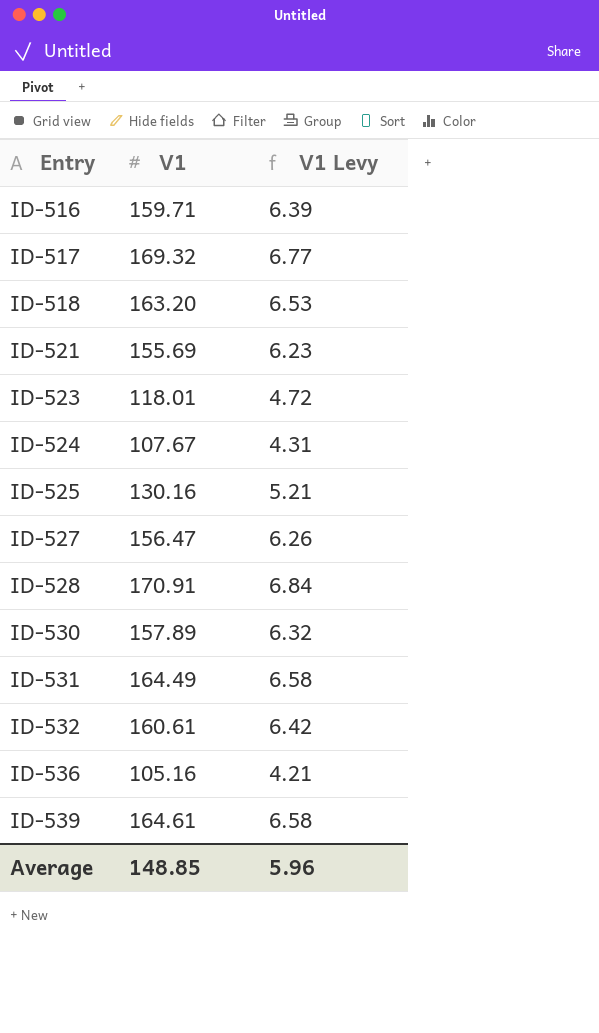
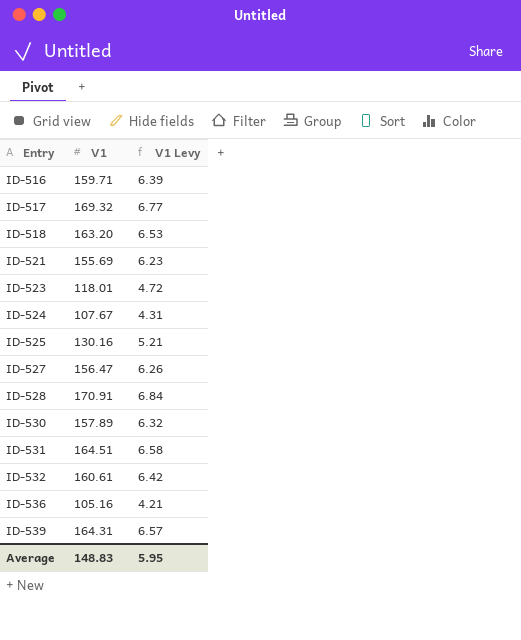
ID-531 | V1: 164.49 -> 164.51
ID-539 | V1: 164.61 -> 164.31
ID-539 | V1 Levy: 6.58 -> 6.57
Average | V1: 148.85 -> 148.83
Average | V1 Levy: 5.96 -> 5.95

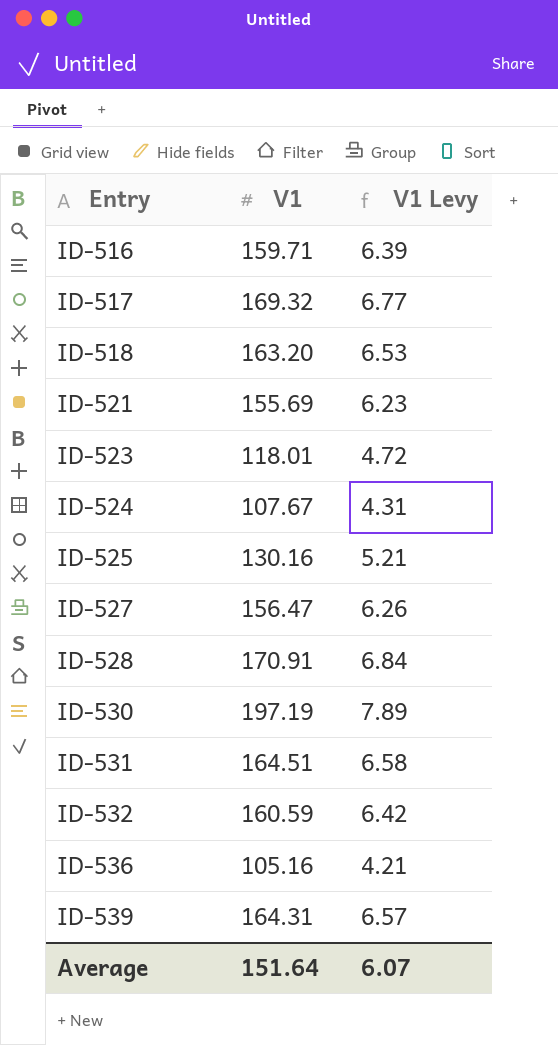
ID-530 | V1: 157.89 -> 197.19
ID-530 | V1 Levy: 6.32 -> 7.89
ID-532 | V1: 160.61 -> 160.59
Average | V1: 148.83 -> 151.64
Average | V1 Levy: 5.95 -> 6.07

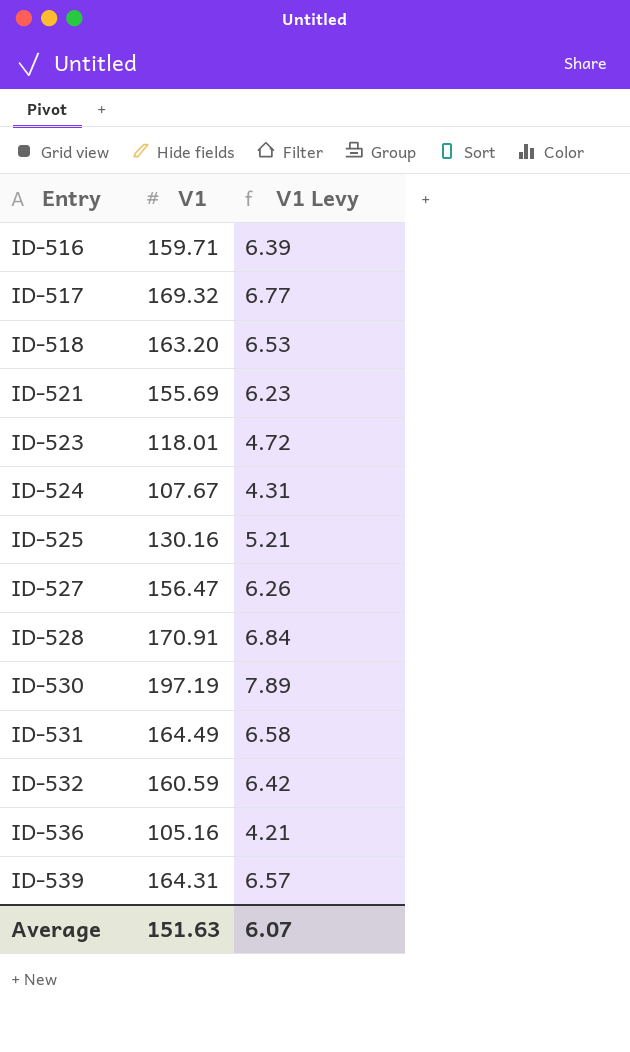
ID-531 | V1: 164.51 -> 164.49
Average | V1: 151.64 -> 151.63

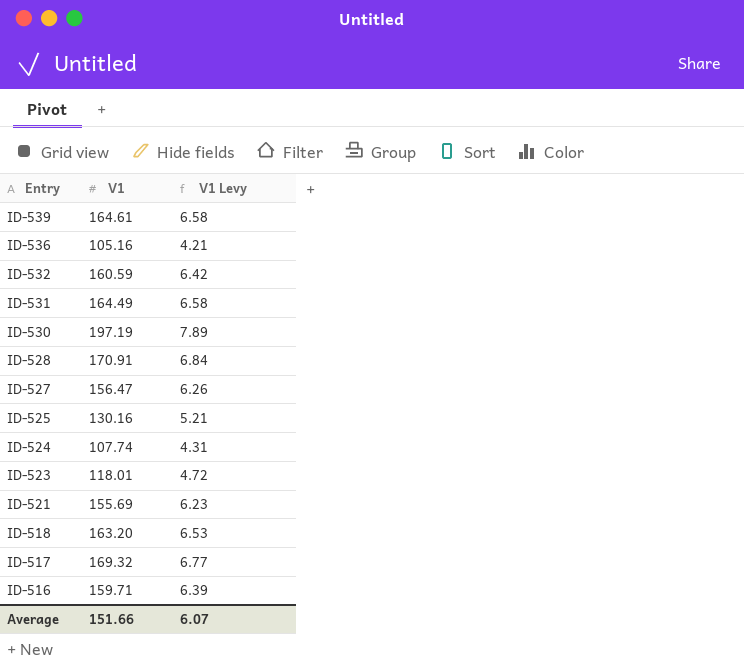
row order: Entry ascending -> Entry descending
ID-539 | V1: 164.31 -> 164.61
ID-539 | V1 Levy: 6.57 -> 6.58
ID-524 | V1: 107.67 -> 107.74
Average | V1: 151.63 -> 151.66

